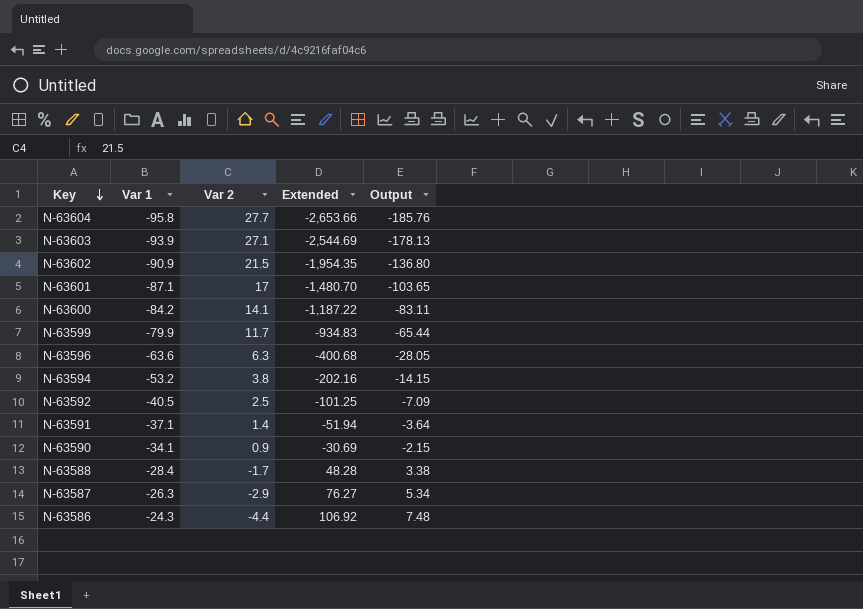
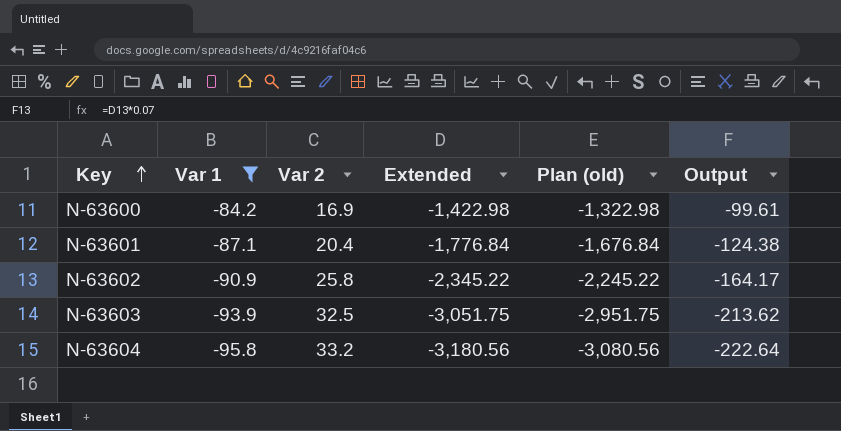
filter: none -> Var 1 <= -84.2
row order: Key descending -> Key ascending
column Plan (old) | formula: none -> [Extended] + 100
N-63600 | Var 2: 14.1 -> 16.9
N-63600 | Extended: -1,187.22 -> -1,422.98
N-63600 | Output: -83.11 -> -99.61
N-63601 | Var 2: 17 -> 20.4
N-63601 | Extended: -1,480.70 -> -1,776.84
N-63601 | Output: -103.65 -> -124.38
N-63602 | Var 2: 21.5 -> 25.8
N-63602 | Extended: -1,954.35 -> -2,345.22
N-63602 | Output: -136.80 -> -164.17
N-63603 | Var 2: 27.1 -> 32.5
N-63603 | Extended: -2,544.69 -> -3,051.75
N-63603 | Output: -178.13 -> -213.62
N-63604 | Var 2: 27.7 -> 33.2
N-63604 | Extended: -2,653.66 -> -3,180.56
N-63604 | Output: -185.76 -> -222.64

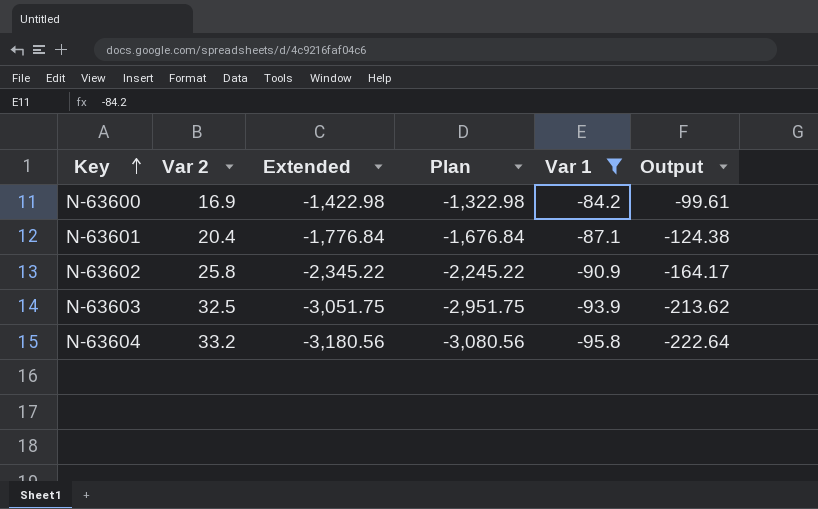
column name: Plan (old) -> Plan
column Var 1 | position: 2 -> 5

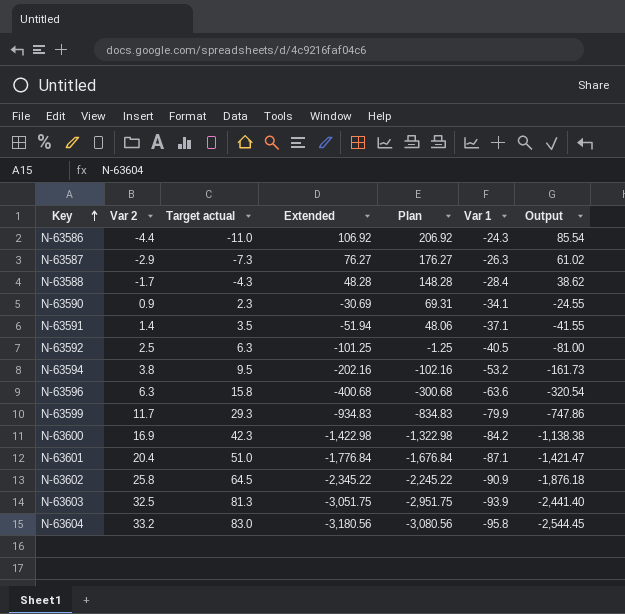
filter: Var 1 <= -84.2 -> none
column Target actual | formula: none -> [Var 2] * 2.5
column Output | formula: [Extended] * 0.07 -> [Extended] * 0.8

